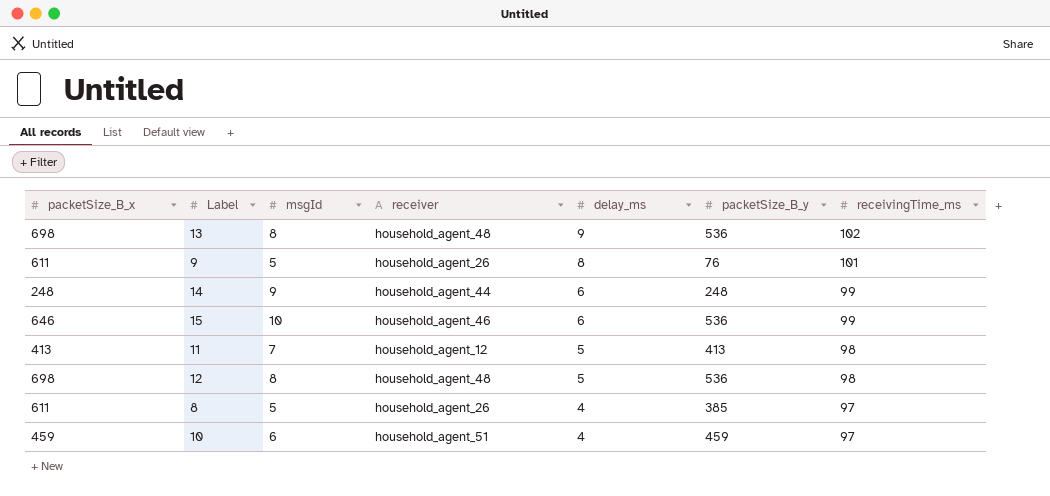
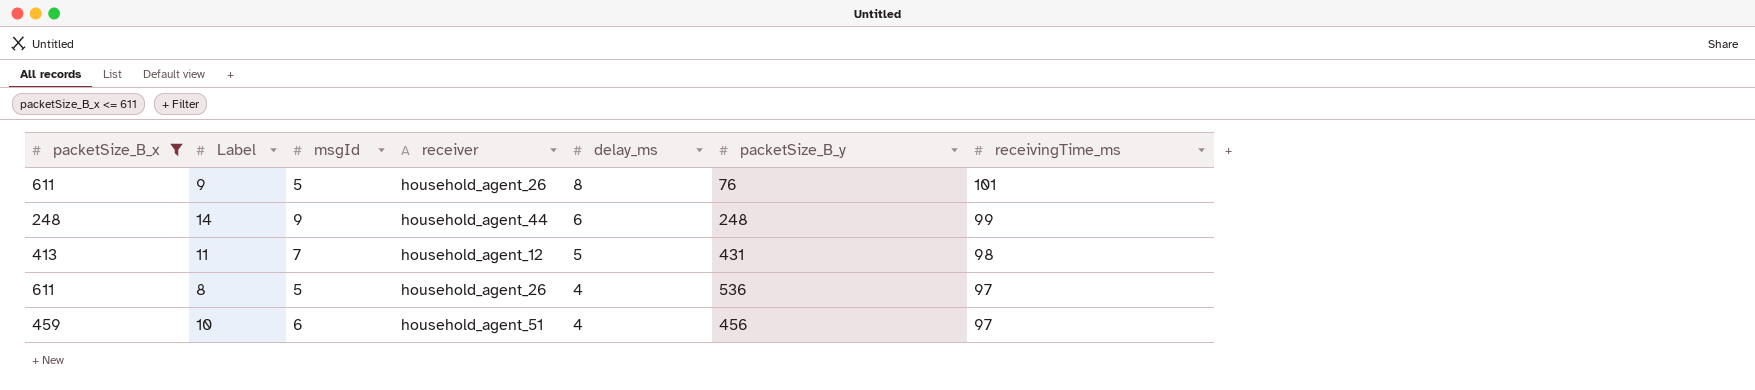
filter: none -> packetSize_B_x <= 611
11 | packetSize_B_y: 413 -> 431
8 | packetSize_B_y: 385 -> 536
10 | packetSize_B_y: 459 -> 456

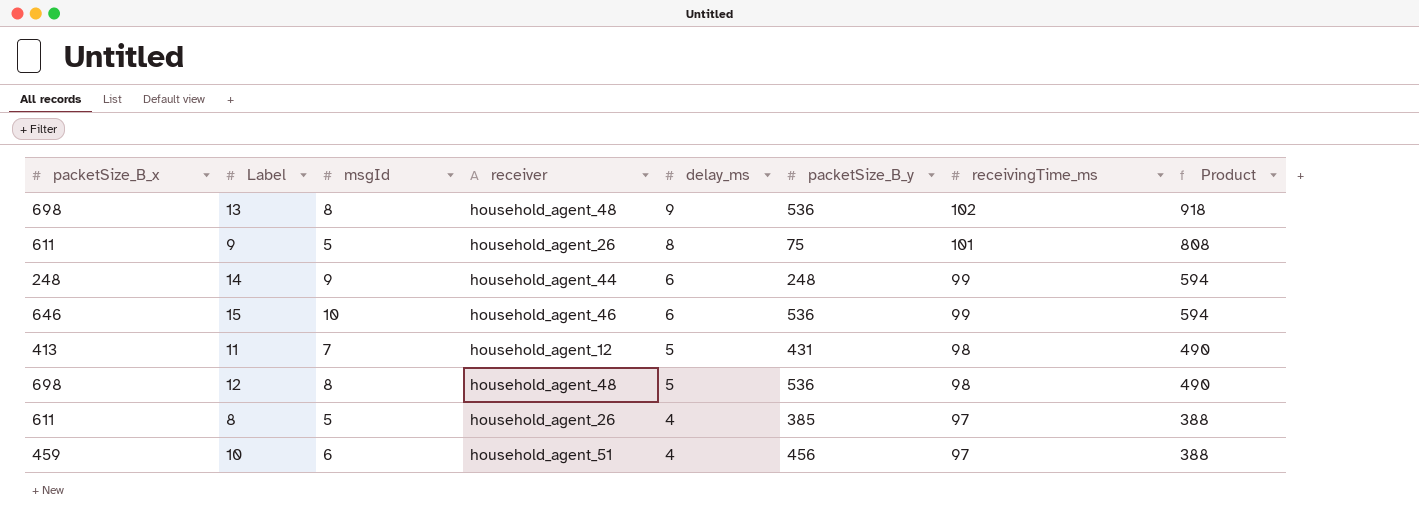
filter: packetSize_B_x <= 611 -> none
column Product | formula: none -> [delay_ms] * [receivingTime_ms]
9 | packetSize_B_y: 76 -> 75
8 | packetSize_B_y: 536 -> 385

